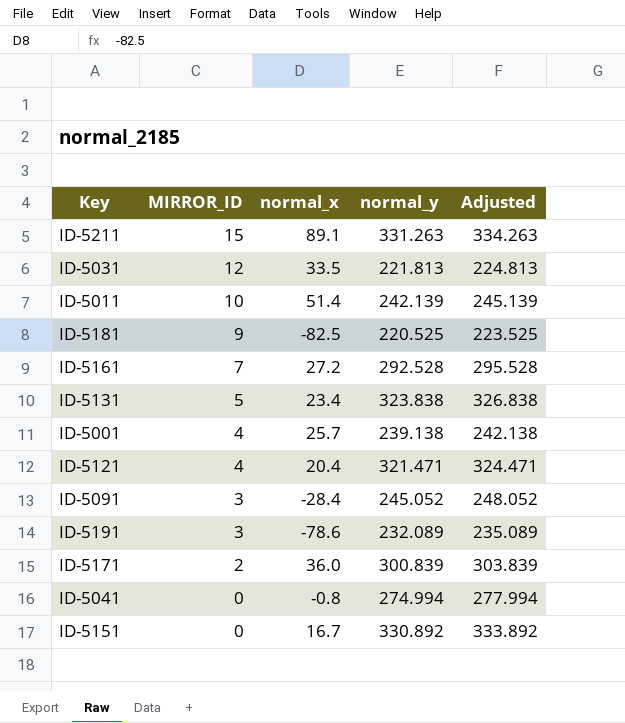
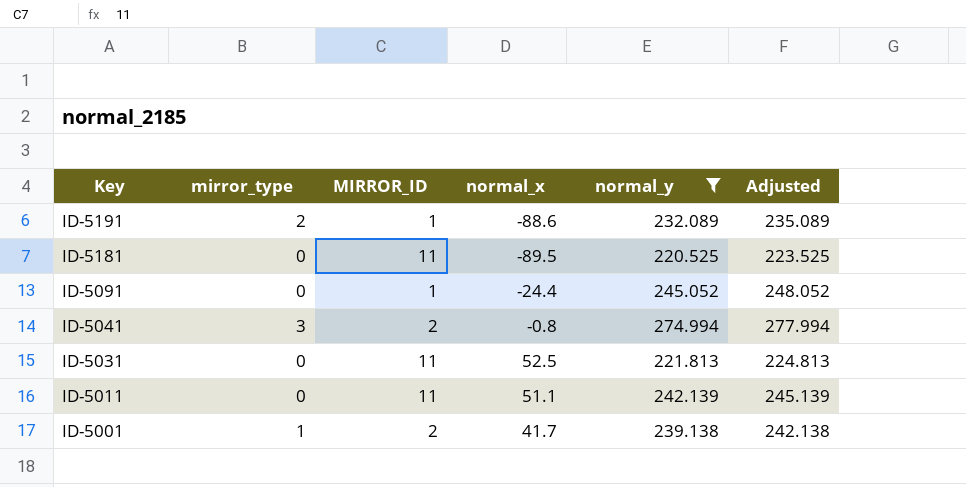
filter: none -> normal_y <= 274.994
row order: MIRROR_ID descending -> Key descending
column mirror_type | position: none -> 2
ID-5191 | MIRROR_ID: 3 -> 1
ID-5191 | normal_x: -78.6 -> -88.6
ID-5181 | MIRROR_ID: 9 -> 11
ID-5181 | normal_x: -82.5 -> -89.5
ID-5091 | MIRROR_ID: 3 -> 1
ID-5091 | normal_x: -28.4 -> -24.4
ID-5041 | MIRROR_ID: 0 -> 2
ID-5031 | MIRROR_ID: 12 -> 11
ID-5031 | normal_x: 33.5 -> 52.5
ID-5011 | MIRROR_ID: 10 -> 11
ID-5011 | normal_x: 51.4 -> 51.1
ID-5001 | MIRROR_ID: 4 -> 2
ID-5001 | normal_x: 25.7 -> 41.7

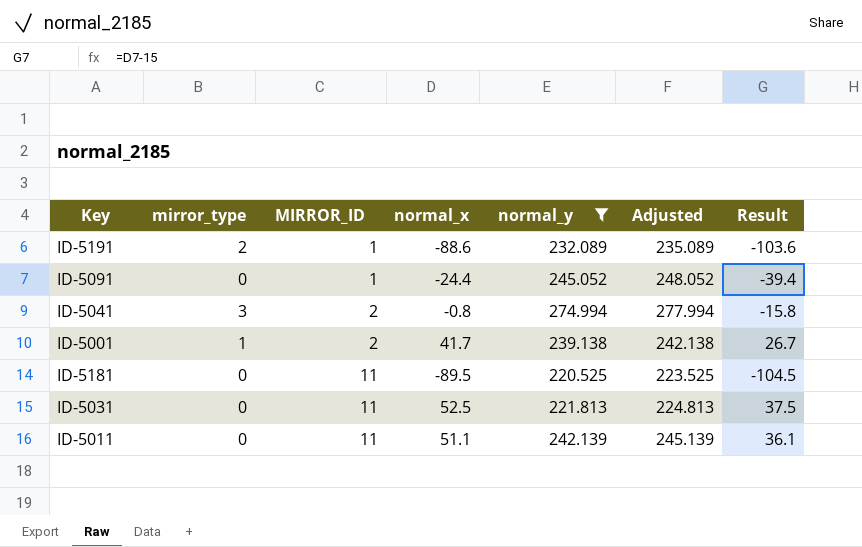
row order: Key descending -> MIRROR_ID ascending
column Result | formula: none -> [normal_x] - 15

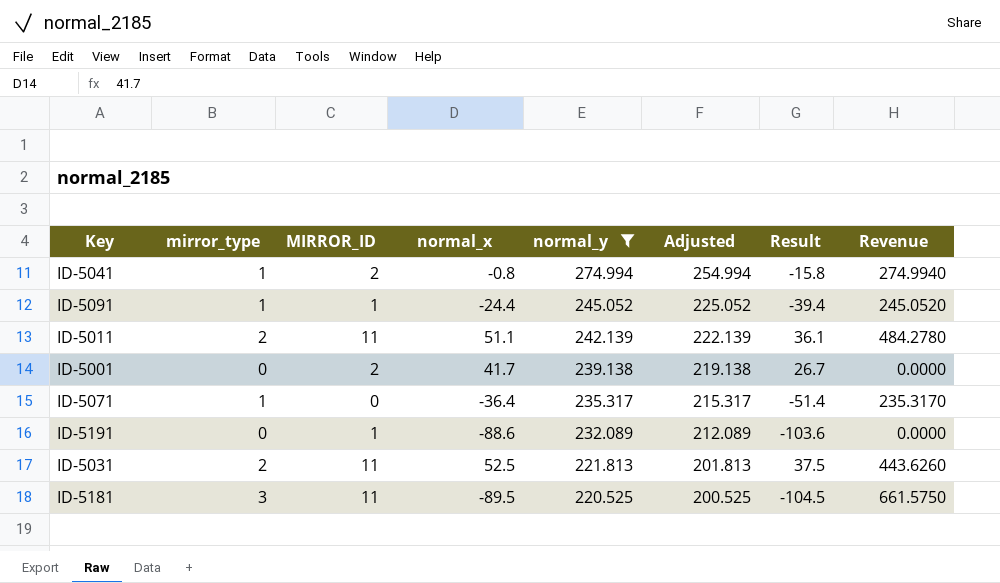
row order: MIRROR_ID ascending -> normal_y descending
column Adjusted | formula: [normal_y] + 3 -> [normal_y] - 20
column Revenue | formula: none -> [mirror_type] * [normal_y]
ID-5041 | mirror_type: 3 -> 1
ID-5091 | mirror_type: 0 -> 1
ID-5011 | mirror_type: 0 -> 2
ID-5001 | mirror_type: 1 -> 0
row ID-5071: none -> 1 | 0 | -36.4 | 235.317 | 215.317 | -51.4 | 235.3170
ID-5191 | mirror_type: 2 -> 0
ID-5031 | mirror_type: 0 -> 2
ID-5181 | mirror_type: 0 -> 3

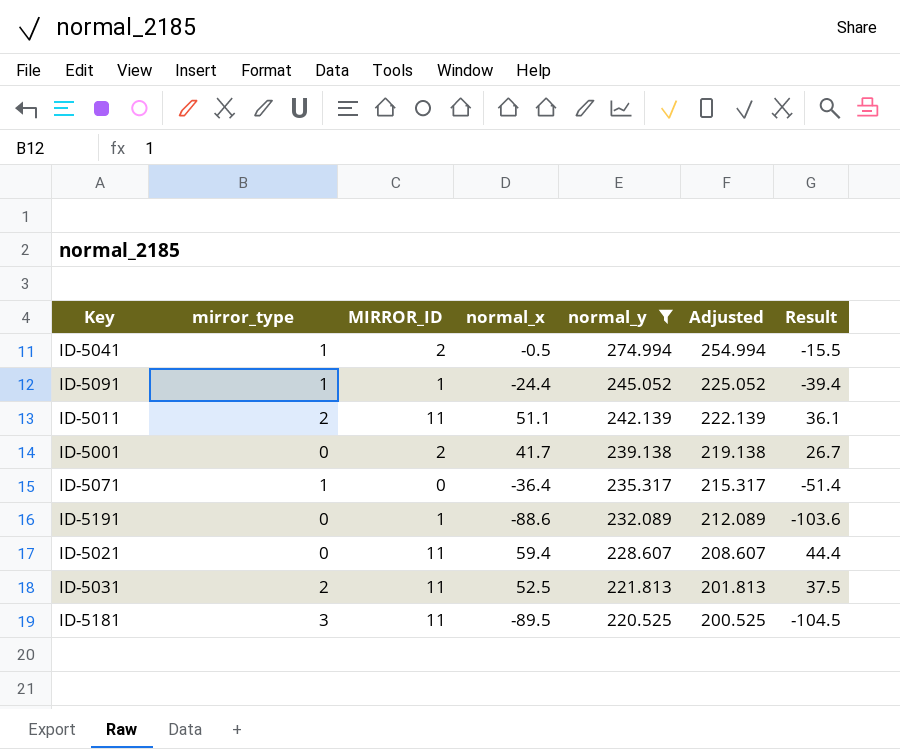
column Revenue | formula: [mirror_type] * [normal_y] -> none
ID-5041 | normal_x: -0.8 -> -0.5
ID-5041 | Result: -15.8 -> -15.5
row ID-5021: none -> 0 | 11 | 59.4 | 228.607 | 208.607 | 44.4

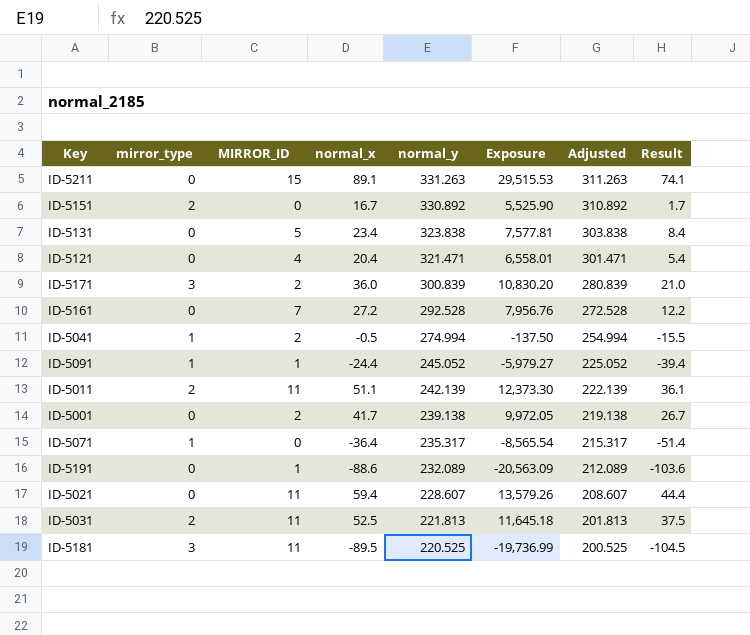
filter: normal_y <= 274.994 -> none
column Exposure | formula: none -> [normal_x] * [normal_y]

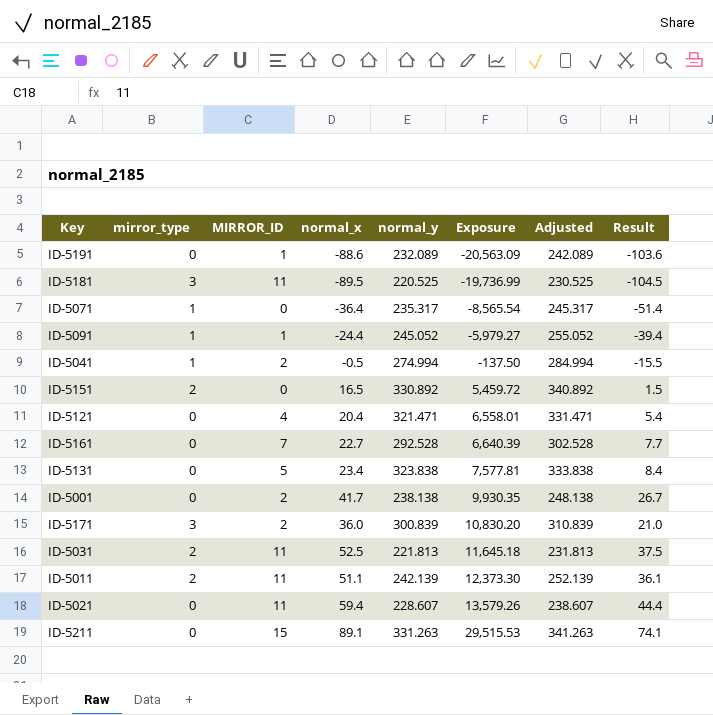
row order: normal_y descending -> Exposure ascending
column Adjusted | formula: [normal_y] - 20 -> [normal_y] + 10
ID-5151 | normal_x: 16.7 -> 16.5
ID-5151 | Exposure: 5,525.90 -> 5,459.72
ID-5151 | Result: 1.7 -> 1.5
ID-5161 | normal_x: 27.2 -> 22.7
ID-5161 | Exposure: 7,956.76 -> 6,640.39
ID-5161 | Result: 12.2 -> 7.7
ID-5001 | normal_y: 239.138 -> 238.138
ID-5001 | Exposure: 9,972.05 -> 9,930.35

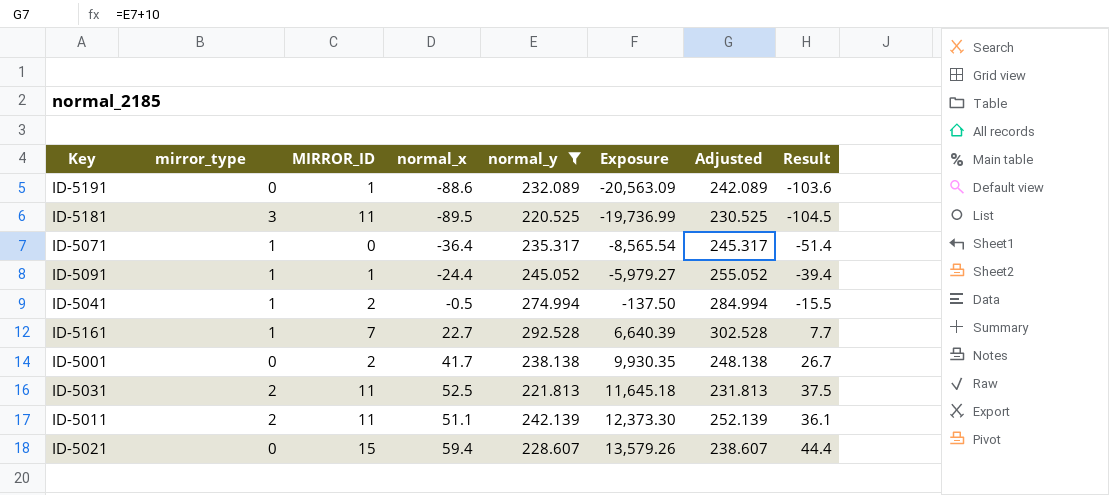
filter: none -> normal_y <= 292.528
ID-5161 | mirror_type: 0 -> 1
ID-5021 | MIRROR_ID: 11 -> 15

